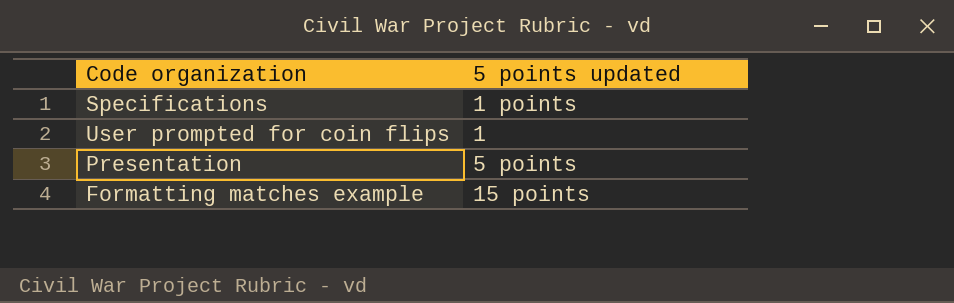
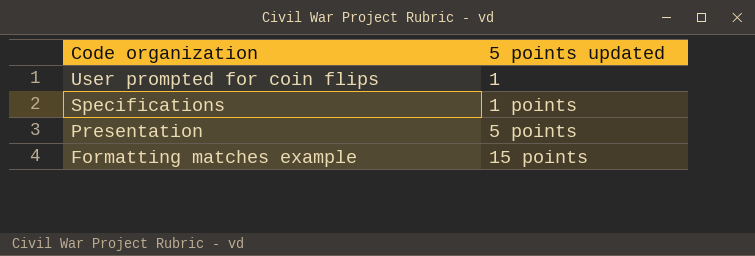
row order: none -> Code organization descending

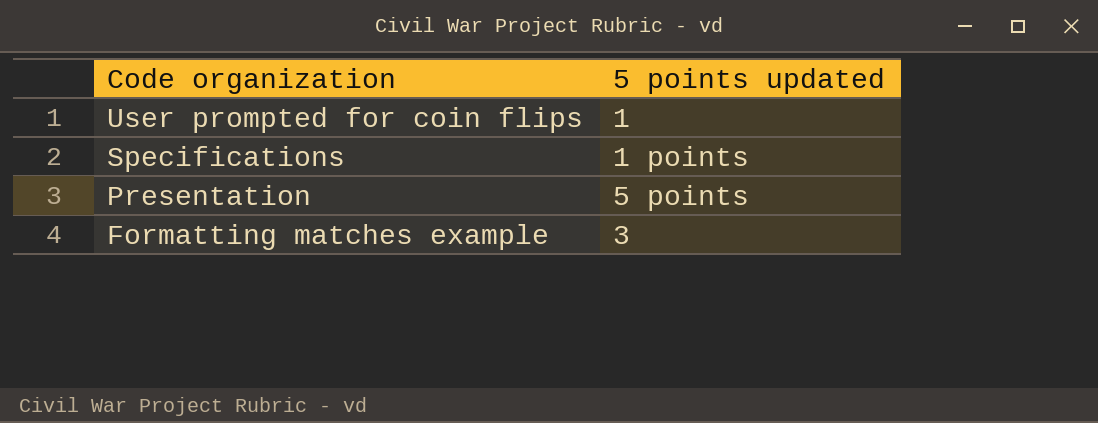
Formatting matches example | 5 points updated: 15 points -> 3

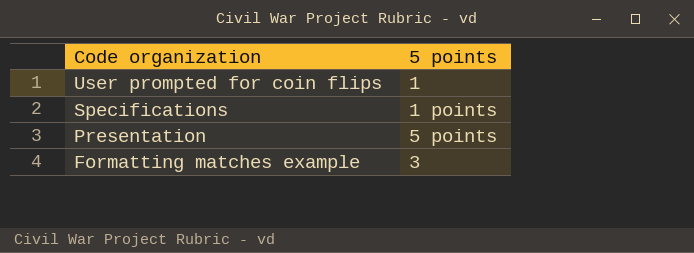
column name: 5 points updated -> 5 points

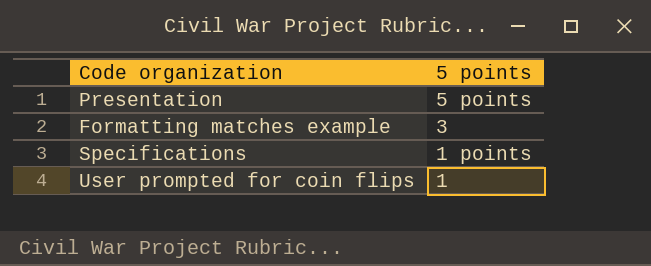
row order: Code organization descending -> 5 points descending

